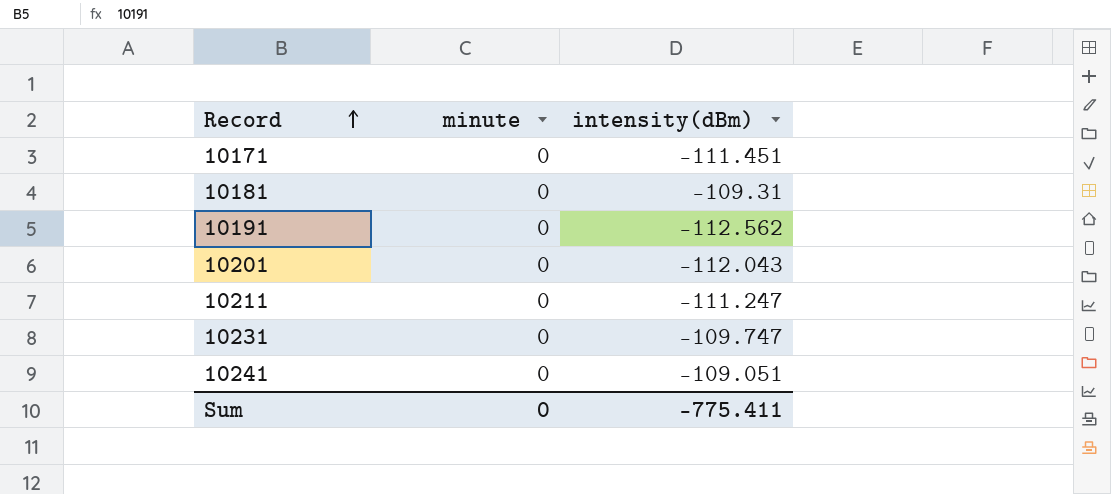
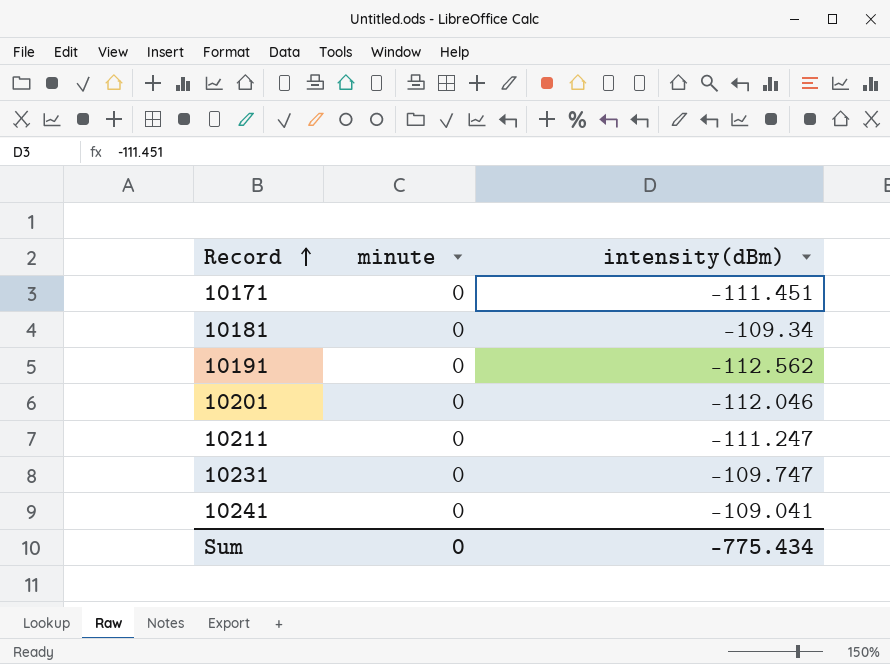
10181 | intensity(dBm): -109.31 -> -109.34
10201 | intensity(dBm): -112.043 -> -112.046
10241 | intensity(dBm): -109.051 -> -109.041
Sum | intensity(dBm): -775.411 -> -775.434

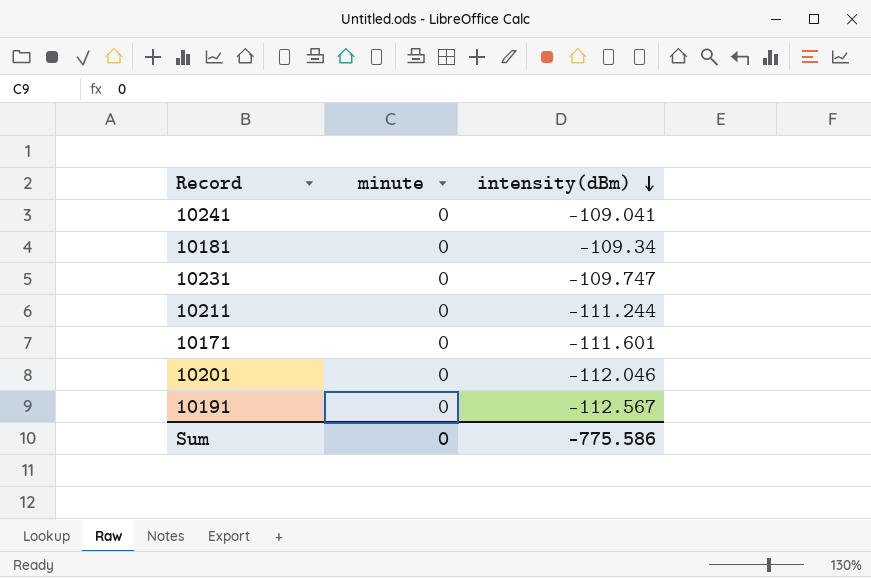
row order: Record ascending -> intensity(dBm) descending
10211 | intensity(dBm): -111.247 -> -111.244
10171 | intensity(dBm): -111.451 -> -111.601
10191 | intensity(dBm): -112.562 -> -112.567
Sum | intensity(dBm): -775.434 -> -775.586

